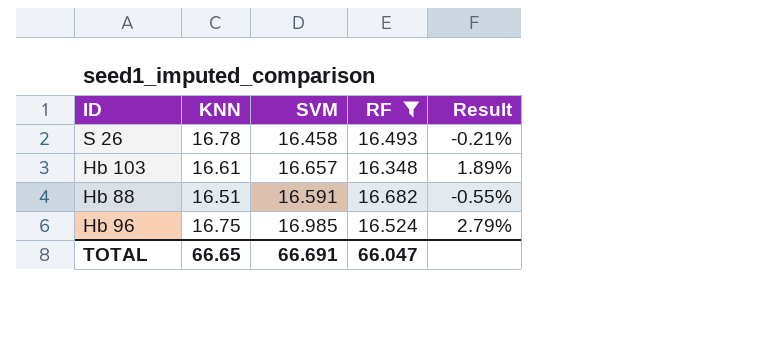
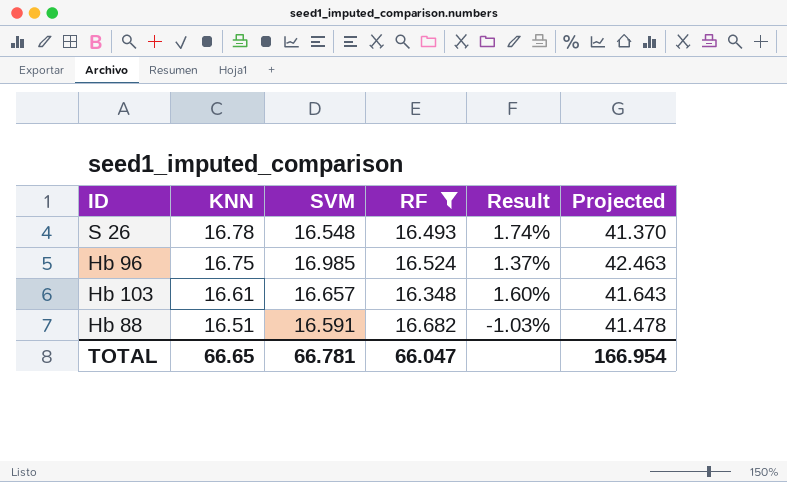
row order: none -> KNN descending
column Result | formula: ([SVM] - [RF]) / [RF] -> ([KNN] - [RF]) / [RF]
column Projected | formula: none -> [SVM] * 2.5
S 26 | SVM: 16.458 -> 16.548
TOTAL | SVM: 66.691 -> 66.781

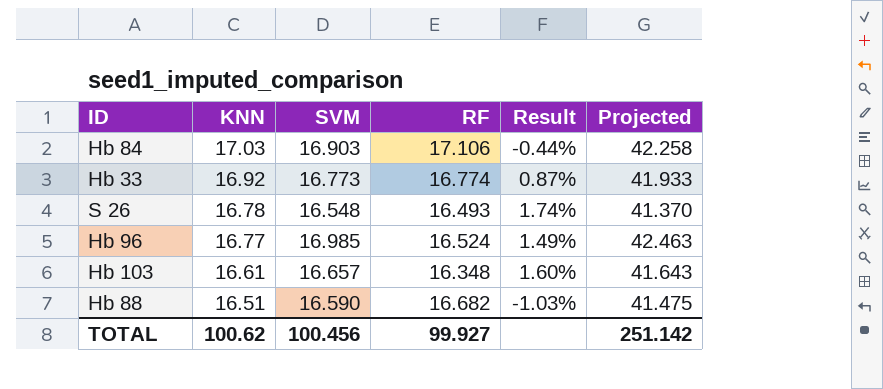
filter: RF <= 16.682 -> none
Hb 96 | KNN: 16.75 -> 16.77
Hb 96 | Result: 1.37% -> 1.49%
Hb 88 | SVM: 16.591 -> 16.590
Hb 88 | Projected: 41.478 -> 41.475
TOTAL | KNN: 66.65 -> 100.62
TOTAL | SVM: 66.781 -> 100.456
TOTAL | RF: 66.047 -> 99.927
TOTAL | Projected: 166.954 -> 251.142

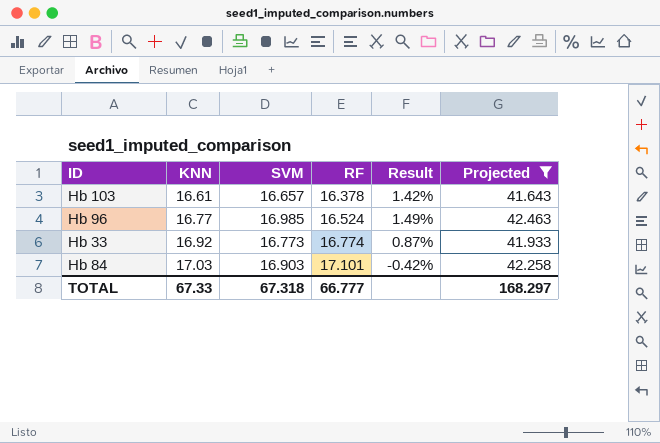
filter: none -> Projected >= 41.643
row order: KNN descending -> KNN ascending
Hb 103 | RF: 16.348 -> 16.378
Hb 103 | Result: 1.60% -> 1.42%
Hb 84 | RF: 17.106 -> 17.101
Hb 84 | Result: -0.44% -> -0.42%
TOTAL | KNN: 100.62 -> 67.33
TOTAL | SVM: 100.456 -> 67.318
TOTAL | RF: 99.927 -> 66.777
TOTAL | Projected: 251.142 -> 168.297

